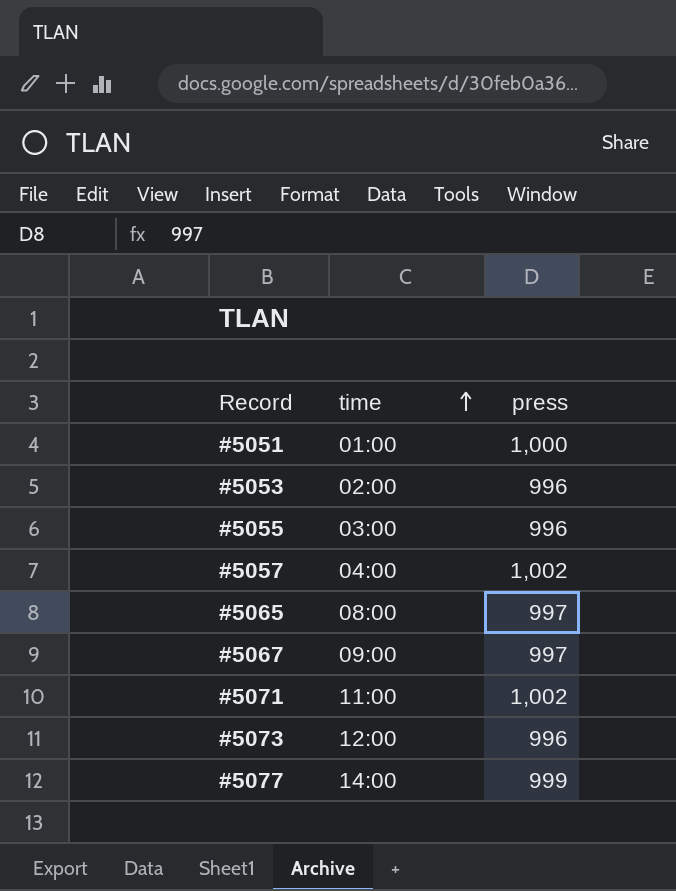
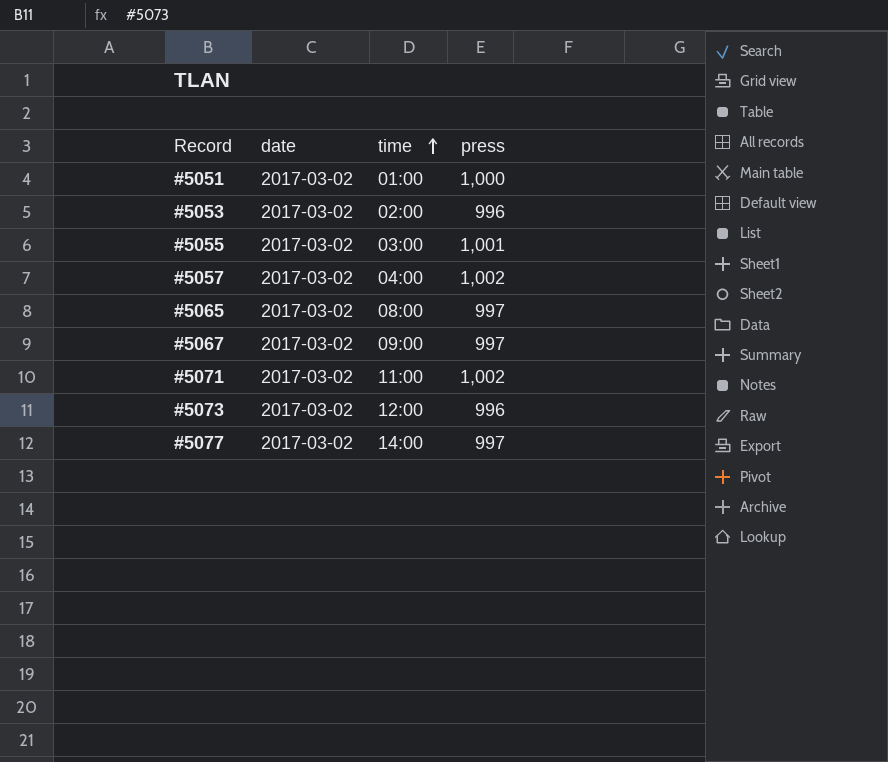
column date | position: none -> 2
#5055 | press: 996 -> 1,001
#5077 | press: 999 -> 997

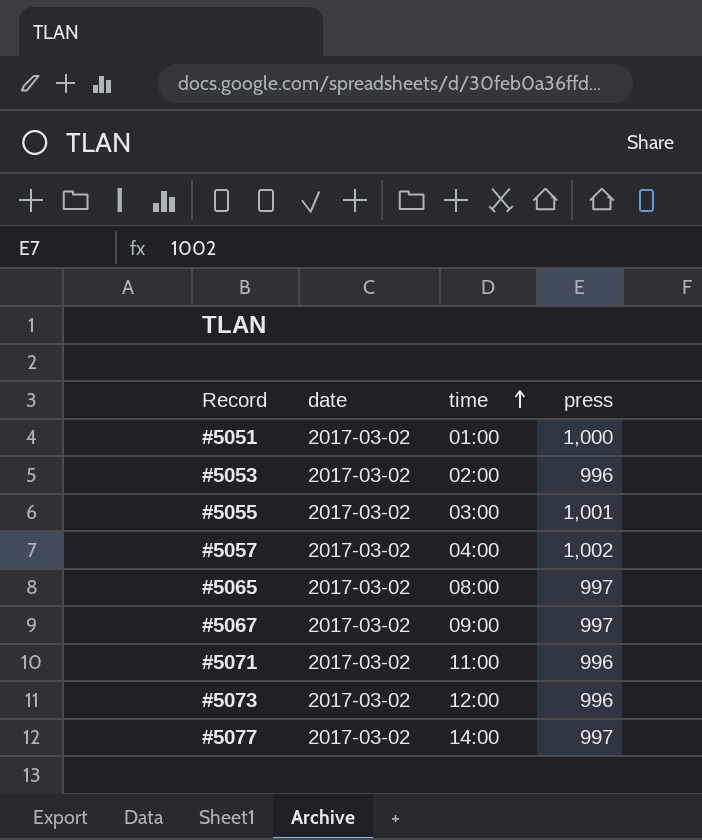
#5071 | press: 1,002 -> 996

